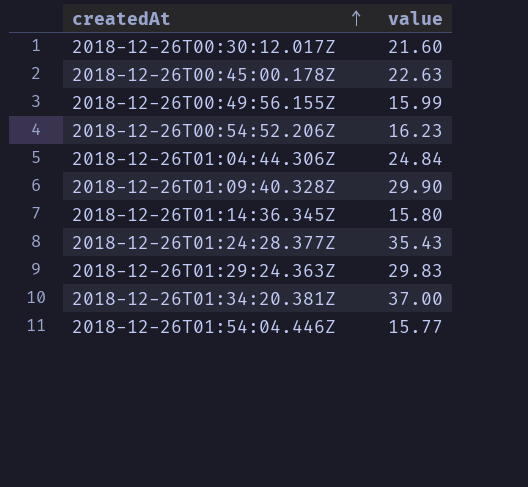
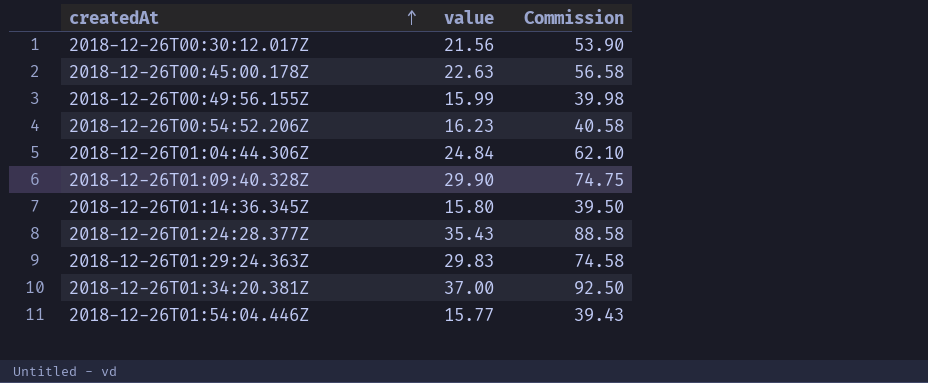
column Commission | formula: none -> [value] * 2.5
2018-12-26T00:30:12.017Z | value: 21.60 -> 21.56

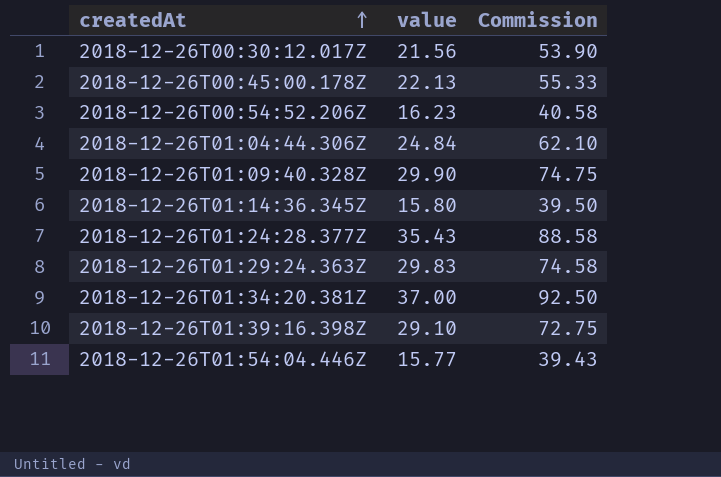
row 2018-12-26T00:49:56.155Z: 15.99 | 39.98 -> none
2018-12-26T00:45:00.178Z | value: 22.63 -> 22.13
2018-12-26T00:45:00.178Z | Commission: 56.58 -> 55.33
row 2018-12-26T01:39:16.398Z: none -> 29.10 | 72.75

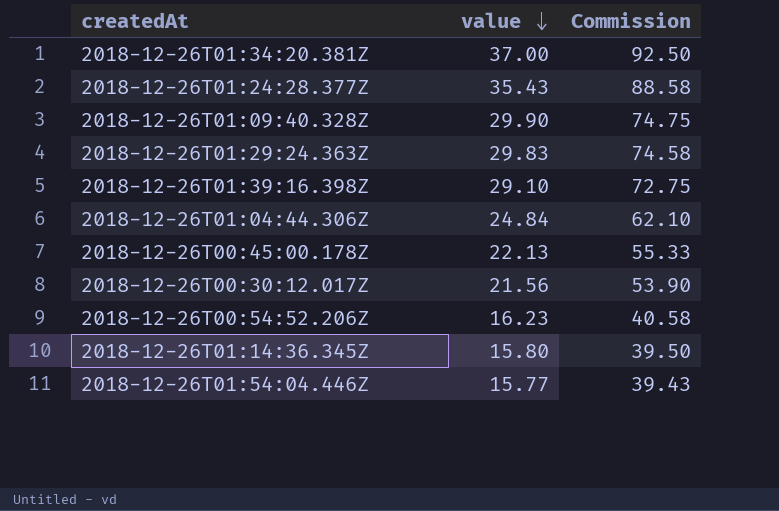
row order: createdAt ascending -> value descending

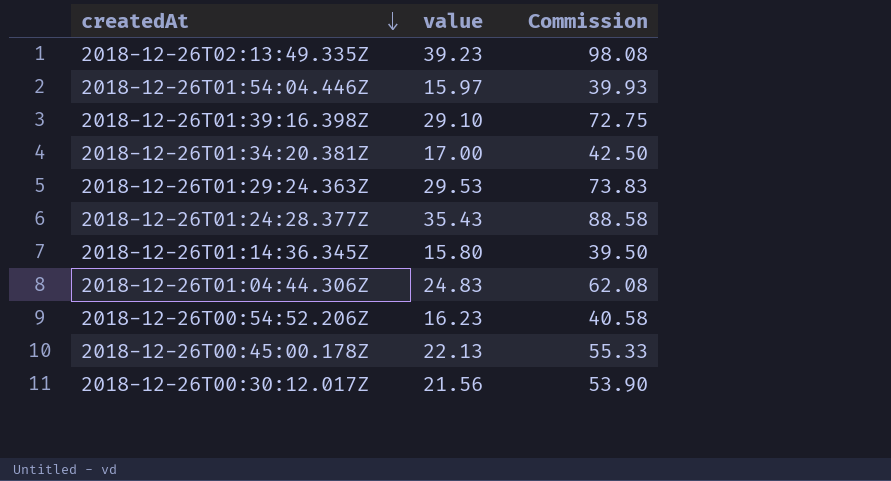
row order: value descending -> createdAt descending
row 2018-12-26T01:09:40.328Z: 29.90 | 74.75 -> none
row 2018-12-26T02:13:49.335Z: none -> 39.23 | 98.08
2018-12-26T01:54:04.446Z | value: 15.77 -> 15.97
2018-12-26T01:54:04.446Z | Commission: 39.43 -> 39.93
2018-12-26T01:34:20.381Z | value: 37.00 -> 17.00
2018-12-26T01:34:20.381Z | Commission: 92.50 -> 42.50
2018-12-26T01:29:24.363Z | value: 29.83 -> 29.53
2018-12-26T01:29:24.363Z | Commission: 74.58 -> 73.83
2018-12-26T01:04:44.306Z | value: 24.84 -> 24.83
2018-12-26T01:04:44.306Z | Commission: 62.10 -> 62.08

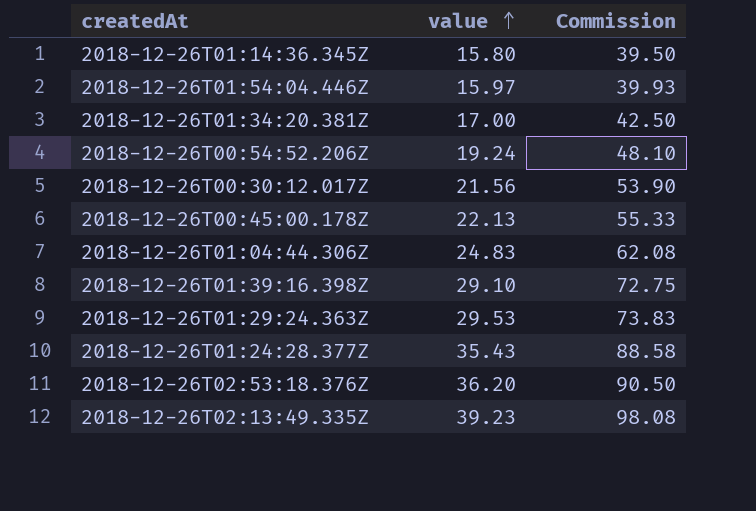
row order: createdAt descending -> value ascending
2018-12-26T00:54:52.206Z | value: 16.23 -> 19.24
2018-12-26T00:54:52.206Z | Commission: 40.58 -> 48.10
row 2018-12-26T02:53:18.376Z: none -> 36.20 | 90.50

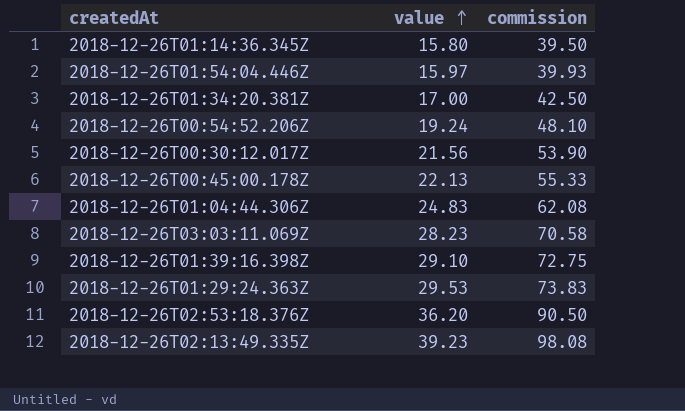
column name: Commission -> commission
row 2018-12-26T01:24:28.377Z: 35.43 | 88.58 -> none
row 2018-12-26T03:03:11.069Z: none -> 28.23 | 70.58

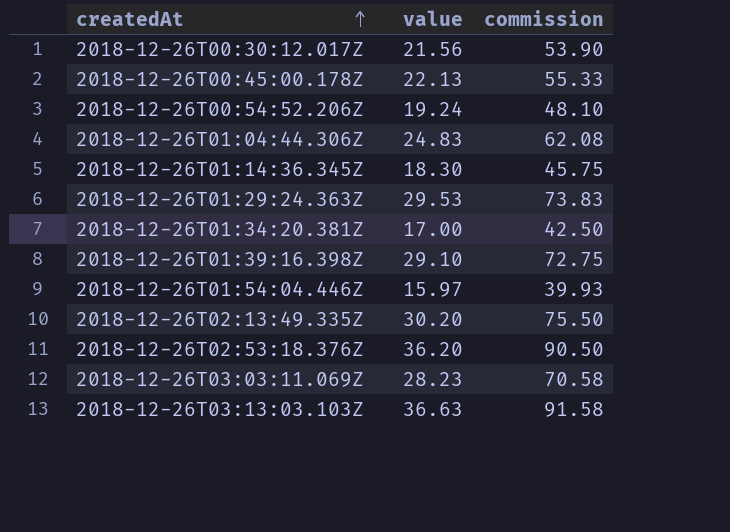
row order: value ascending -> createdAt ascending
2018-12-26T01:14:36.345Z | value: 15.80 -> 18.30
2018-12-26T01:14:36.345Z | commission: 39.50 -> 45.75
2018-12-26T02:13:49.335Z | value: 39.23 -> 30.20
2018-12-26T02:13:49.335Z | commission: 98.08 -> 75.50
row 2018-12-26T03:13:03.103Z: none -> 36.63 | 91.58

